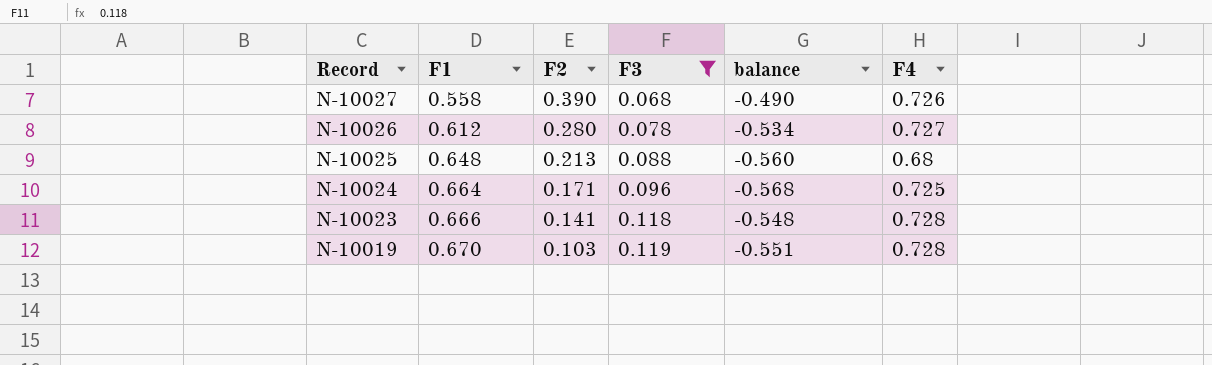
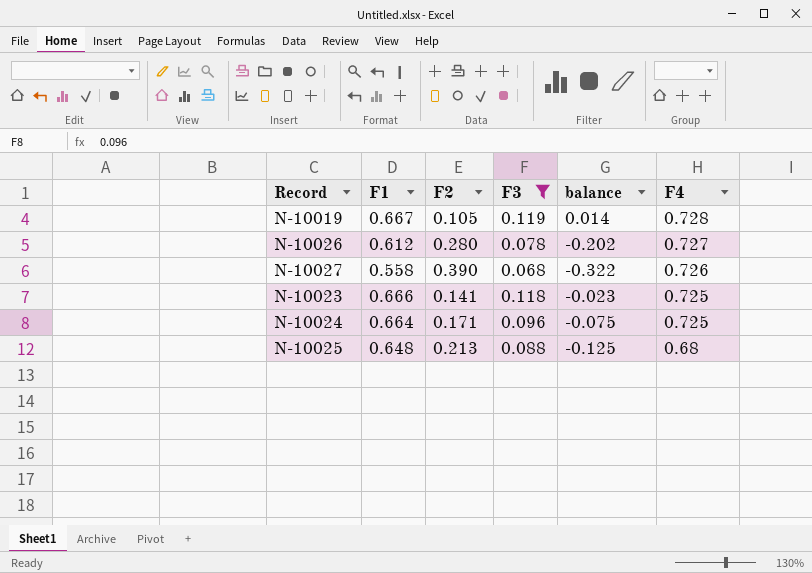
row order: Record descending -> F4 descending
column balance | formula: [F3] - [F1] -> [F3] - [F2]
N-10019 | F1: 0.670 -> 0.667
N-10019 | F2: 0.103 -> 0.105
N-10023 | F4: 0.728 -> 0.725

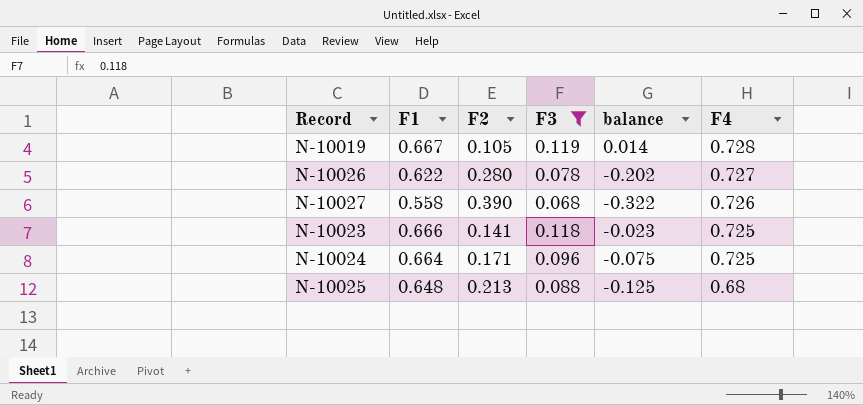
N-10026 | F1: 0.612 -> 0.622

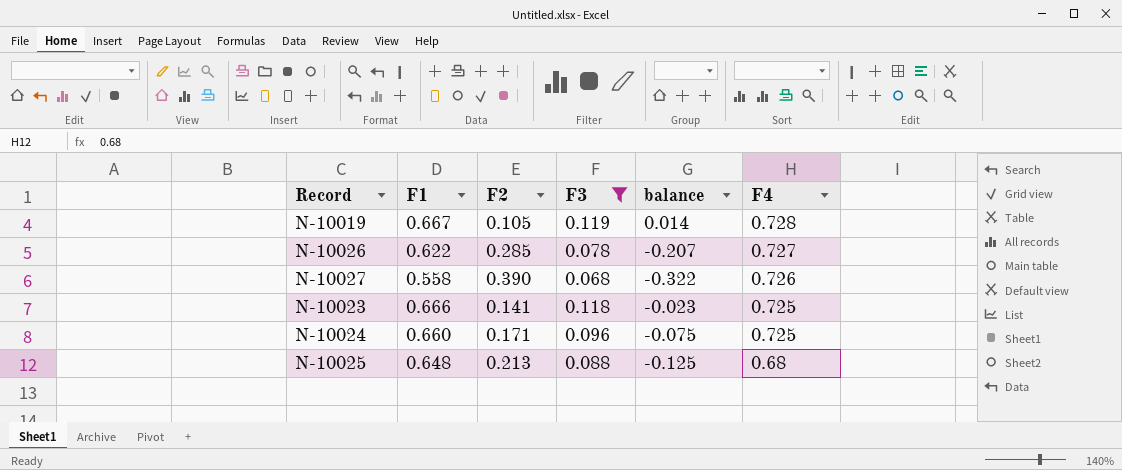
N-10026 | F2: 0.280 -> 0.285
N-10026 | balance: -0.202 -> -0.207
N-10024 | F1: 0.664 -> 0.660

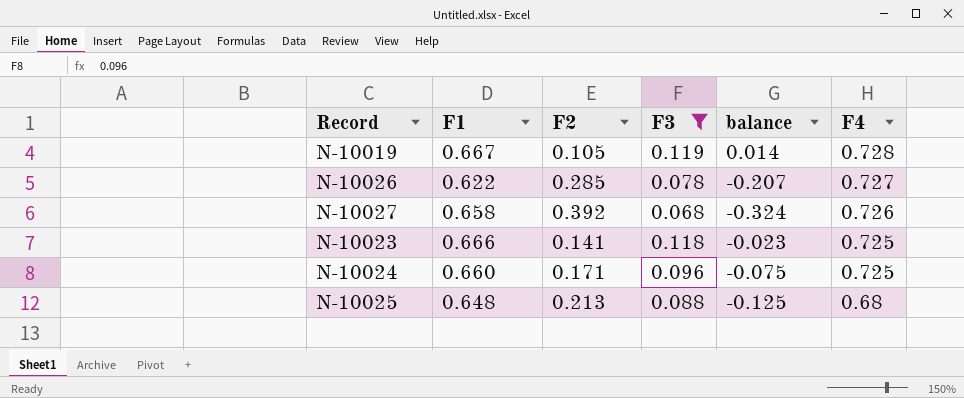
N-10027 | F1: 0.558 -> 0.658
N-10027 | F2: 0.390 -> 0.392
N-10027 | balance: -0.322 -> -0.324

